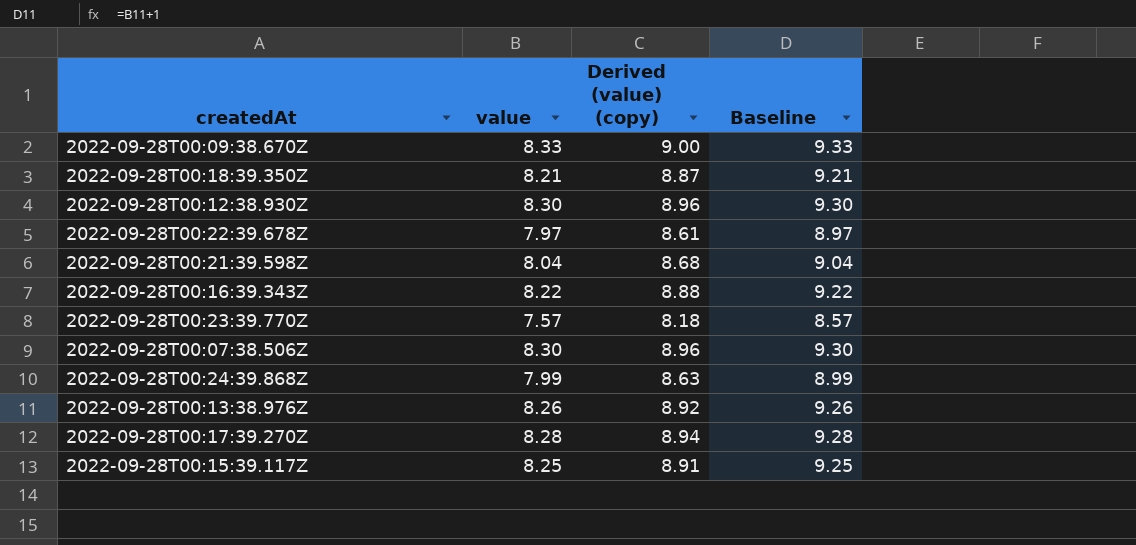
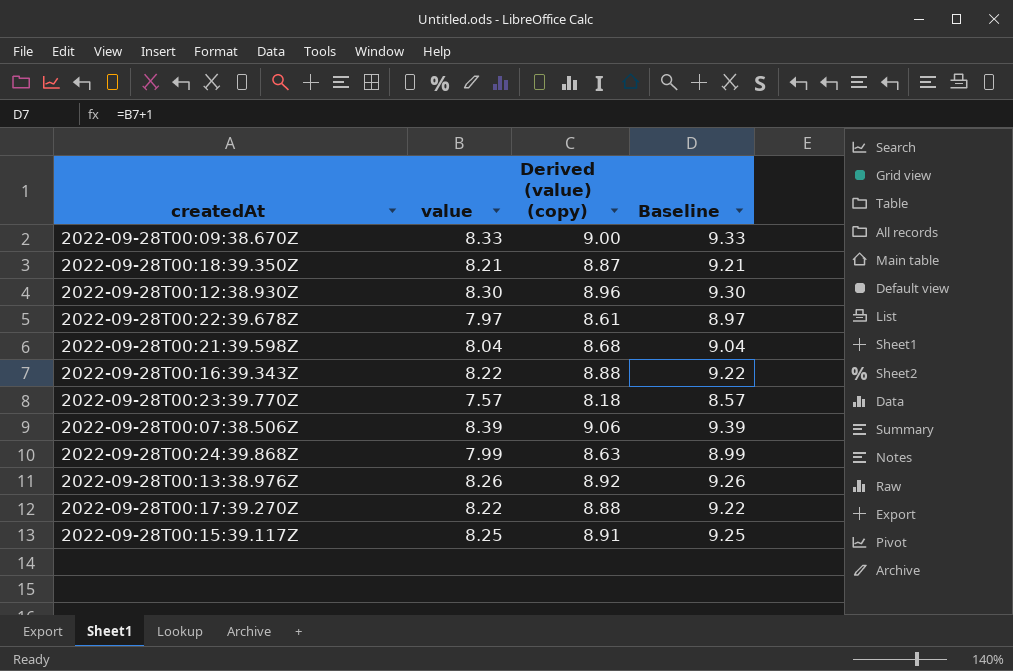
2022-09-28T00:07:38.506Z | value: 8.30 -> 8.39
2022-09-28T00:07:38.506Z | Derived (value) (copy): 8.96 -> 9.06
2022-09-28T00:07:38.506Z | Baseline: 9.30 -> 9.39
2022-09-28T00:17:39.270Z | value: 8.28 -> 8.22
2022-09-28T00:17:39.270Z | Derived (value) (copy): 8.94 -> 8.88
2022-09-28T00:17:39.270Z | Baseline: 9.28 -> 9.22

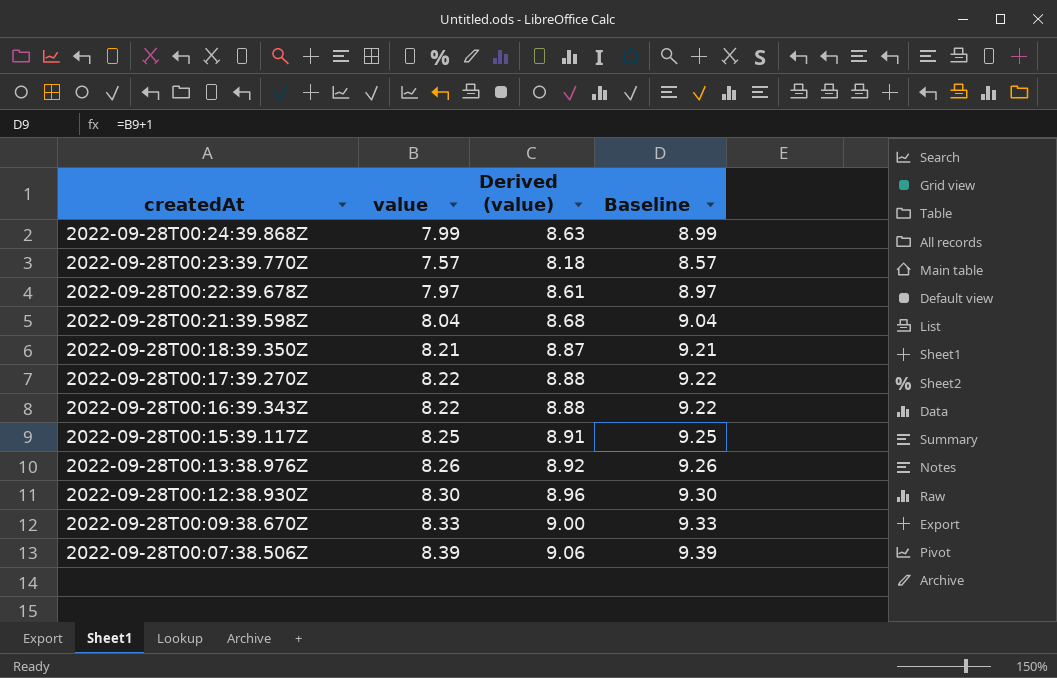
row order: none -> createdAt descending
column name: Derived (value) (copy) -> Derived (value)

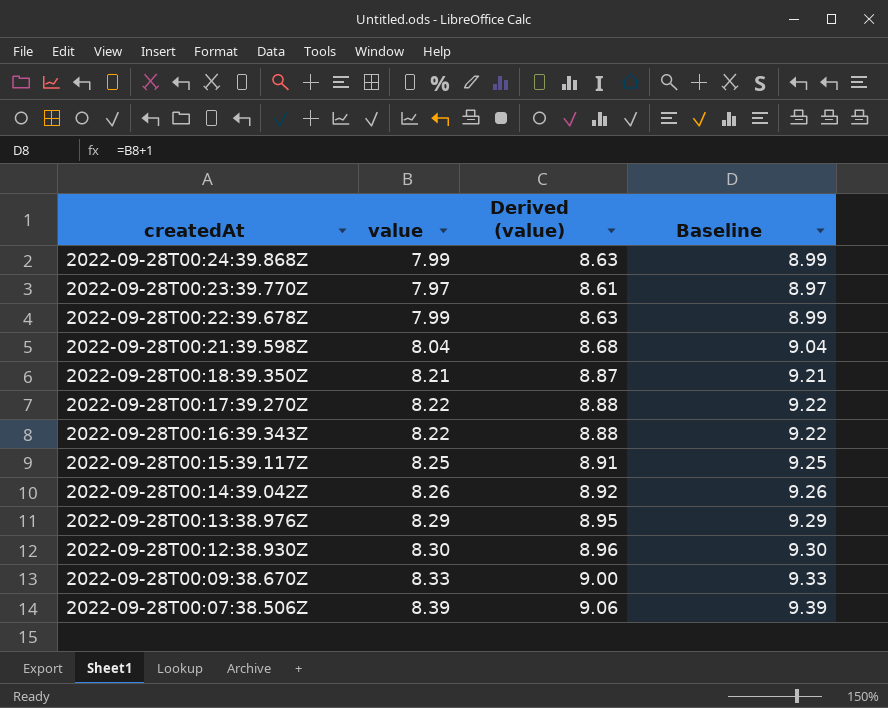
2022-09-28T00:23:39.770Z | value: 7.57 -> 7.97
2022-09-28T00:23:39.770Z | Derived (value): 8.18 -> 8.61
2022-09-28T00:23:39.770Z | Baseline: 8.57 -> 8.97
2022-09-28T00:22:39.678Z | value: 7.97 -> 7.99
2022-09-28T00:22:39.678Z | Derived (value): 8.61 -> 8.63
2022-09-28T00:22:39.678Z | Baseline: 8.97 -> 8.99
row 2022-09-28T00:14:39.042Z: none -> 8.26 | 8.92 | 9.26
2022-09-28T00:13:38.976Z | value: 8.26 -> 8.29
2022-09-28T00:13:38.976Z | Derived (value): 8.92 -> 8.95
2022-09-28T00:13:38.976Z | Baseline: 9.26 -> 9.29

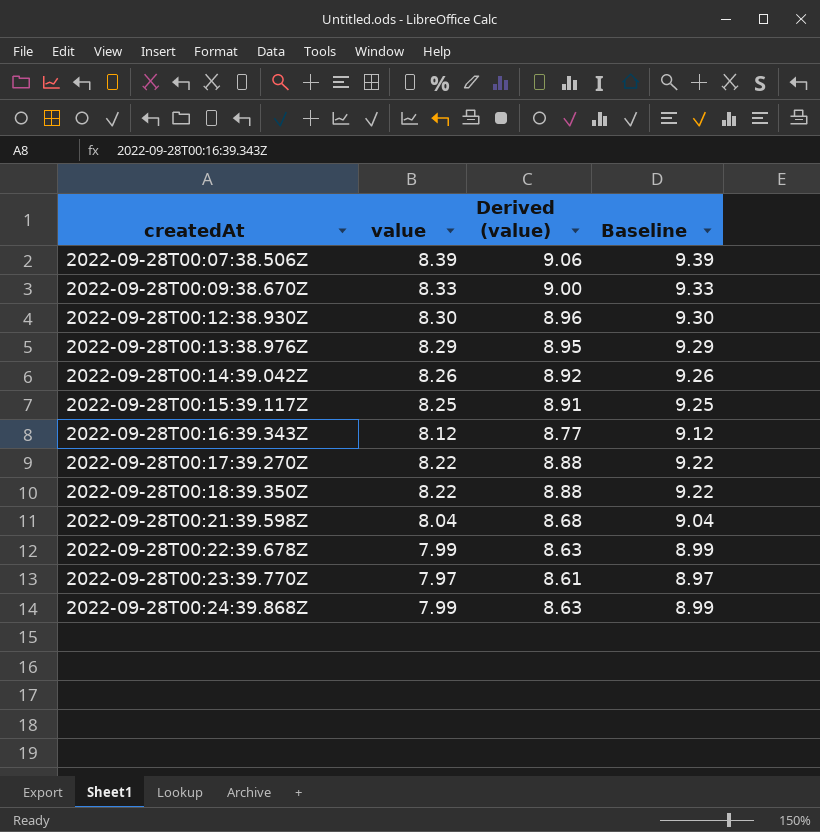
row order: createdAt descending -> createdAt ascending
2022-09-28T00:16:39.343Z | value: 8.22 -> 8.12
2022-09-28T00:16:39.343Z | Derived (value): 8.88 -> 8.77
2022-09-28T00:16:39.343Z | Baseline: 9.22 -> 9.12
2022-09-28T00:18:39.350Z | value: 8.21 -> 8.22
2022-09-28T00:18:39.350Z | Derived (value): 8.87 -> 8.88
2022-09-28T00:18:39.350Z | Baseline: 9.21 -> 9.22

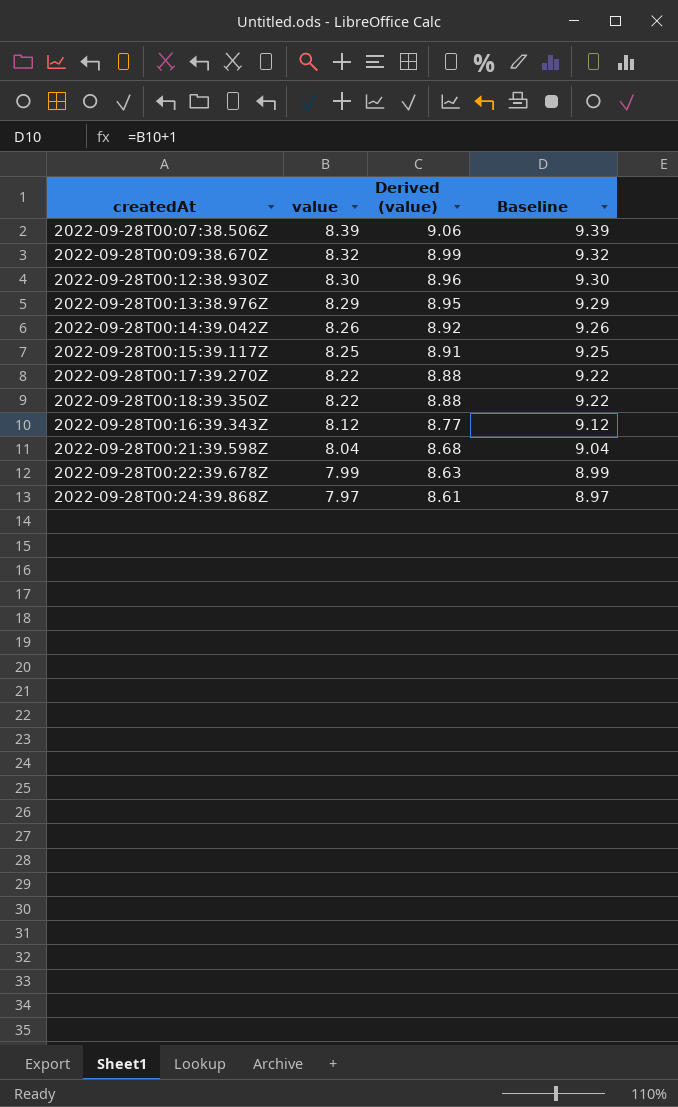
row order: createdAt ascending -> value descending
row 2022-09-28T00:23:39.770Z: 7.97 | 8.61 | 8.97 -> none
2022-09-28T00:09:38.670Z | value: 8.33 -> 8.32
2022-09-28T00:09:38.670Z | Derived (value): 9.00 -> 8.99
2022-09-28T00:09:38.670Z | Baseline: 9.33 -> 9.32
2022-09-28T00:24:39.868Z | value: 7.99 -> 7.97
2022-09-28T00:24:39.868Z | Derived (value): 8.63 -> 8.61
2022-09-28T00:24:39.868Z | Baseline: 8.99 -> 8.97

